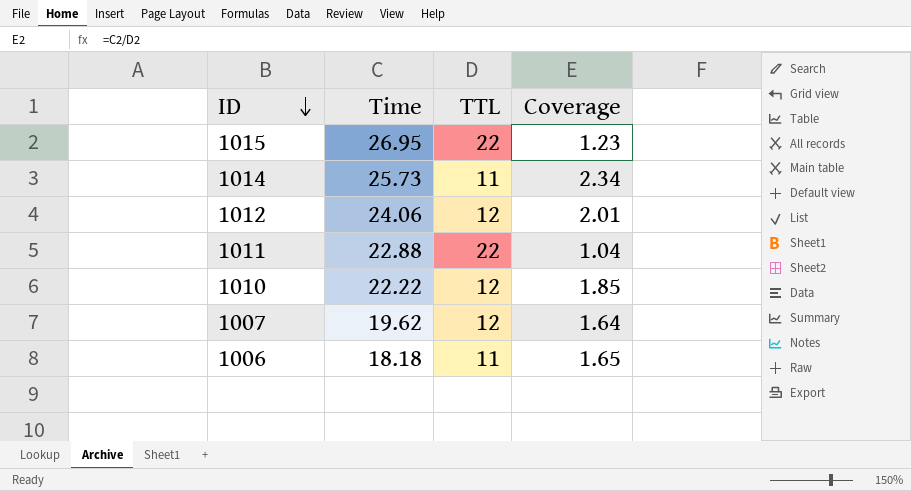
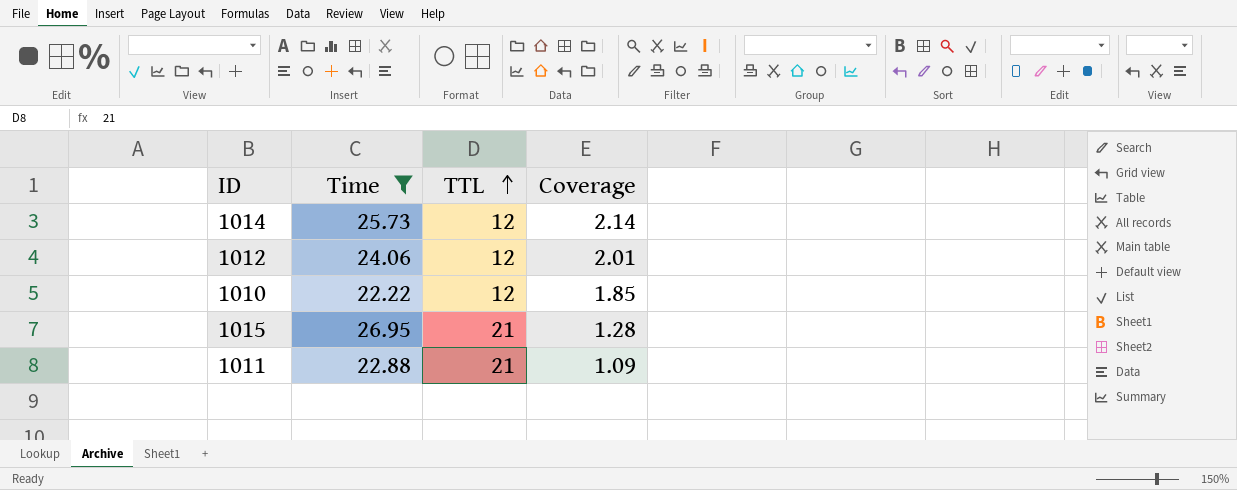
filter: none -> Time >= 22.22
row order: ID descending -> TTL ascending
1014 | TTL: 11 -> 12
1014 | Coverage: 2.34 -> 2.14
1015 | TTL: 22 -> 21
1015 | Coverage: 1.23 -> 1.28
1011 | TTL: 22 -> 21
1011 | Coverage: 1.04 -> 1.09

